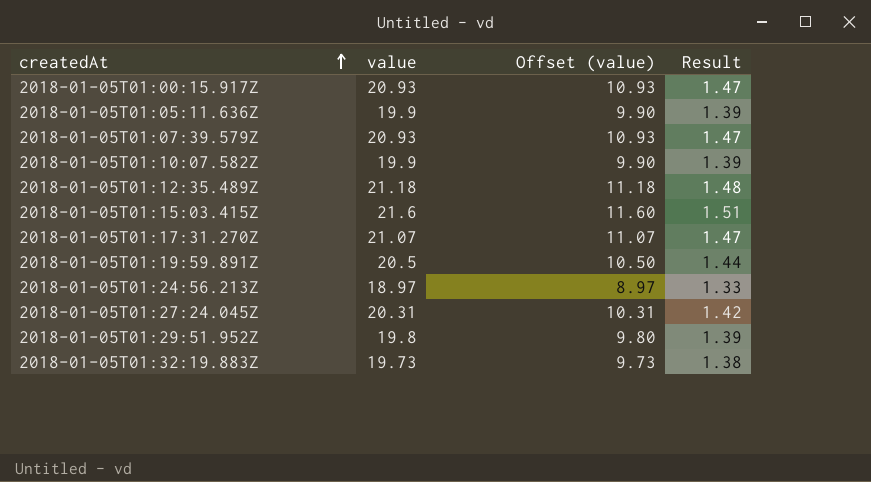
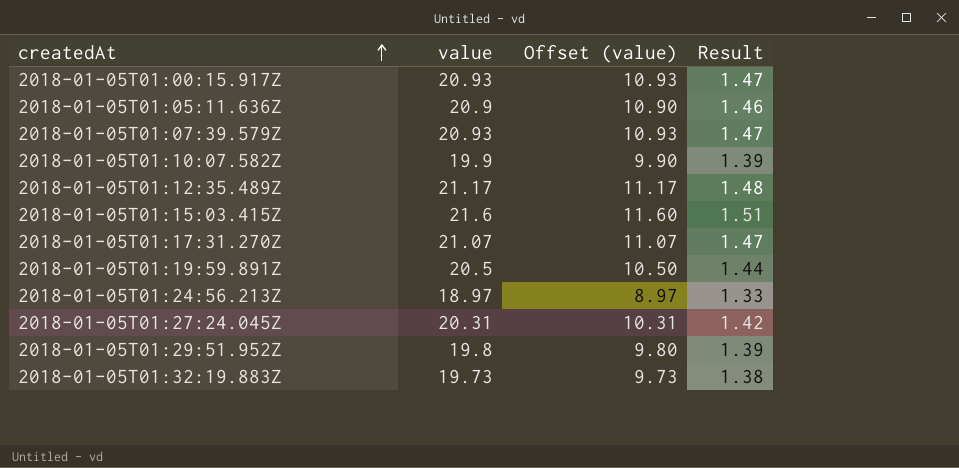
2018-01-05T01:05:11.636Z | value: 19.9 -> 20.9
2018-01-05T01:05:11.636Z | Offset (value): 9.90 -> 10.90
2018-01-05T01:05:11.636Z | Result: 1.39 -> 1.46
2018-01-05T01:12:35.489Z | value: 21.18 -> 21.17
2018-01-05T01:12:35.489Z | Offset (value): 11.18 -> 11.17

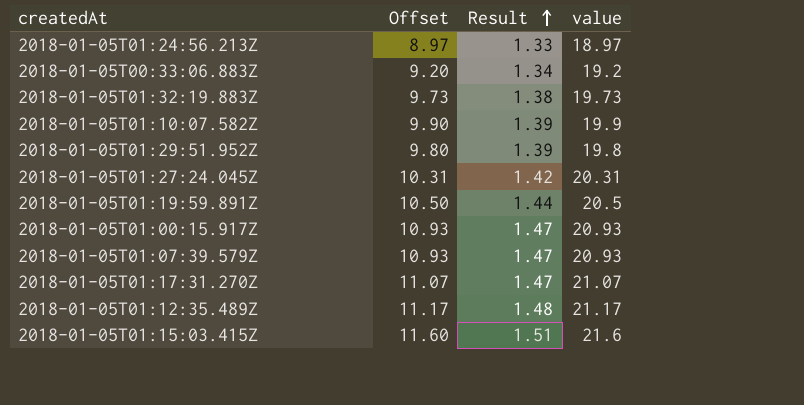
row order: createdAt ascending -> Result ascending
column name: Offset (value) -> Offset
column value | position: 2 -> 4
row 2018-01-05T01:05:11.636Z: 20.9 | 10.90 | 1.46 -> none
row 2018-01-05T00:33:06.883Z: none -> 9.20 | 1.34 | 19.2

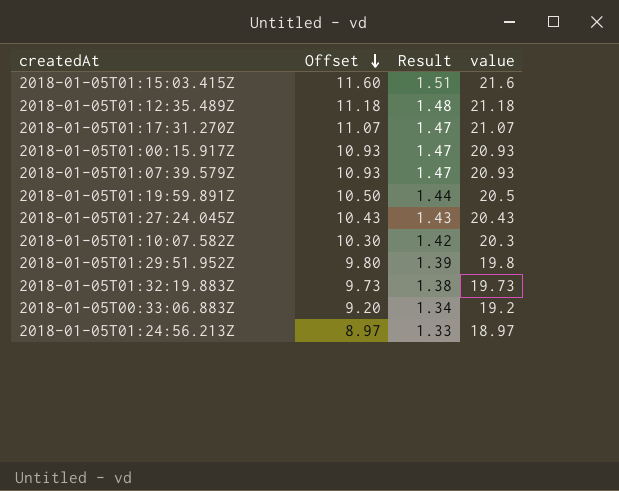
row order: Result ascending -> Offset descending
2018-01-05T01:12:35.489Z | Offset: 11.17 -> 11.18
2018-01-05T01:12:35.489Z | value: 21.17 -> 21.18
2018-01-05T01:27:24.045Z | Offset: 10.31 -> 10.43
2018-01-05T01:27:24.045Z | Result: 1.42 -> 1.43
2018-01-05T01:27:24.045Z | value: 20.31 -> 20.43
2018-01-05T01:10:07.582Z | Offset: 9.90 -> 10.30
2018-01-05T01:10:07.582Z | Result: 1.39 -> 1.42
2018-01-05T01:10:07.582Z | value: 19.9 -> 20.3

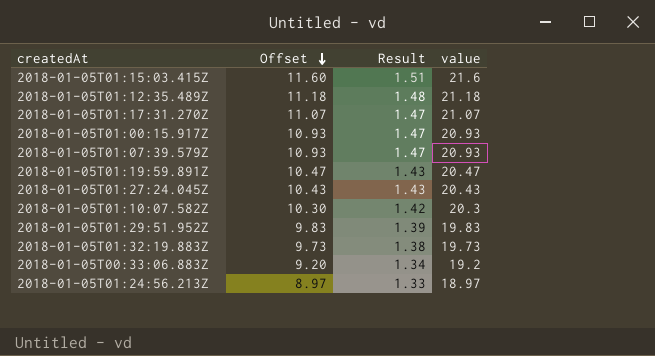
2018-01-05T01:19:59.891Z | Offset: 10.50 -> 10.47
2018-01-05T01:19:59.891Z | Result: 1.44 -> 1.43
2018-01-05T01:19:59.891Z | value: 20.5 -> 20.47
2018-01-05T01:29:51.952Z | Offset: 9.80 -> 9.83
2018-01-05T01:29:51.952Z | value: 19.8 -> 19.83

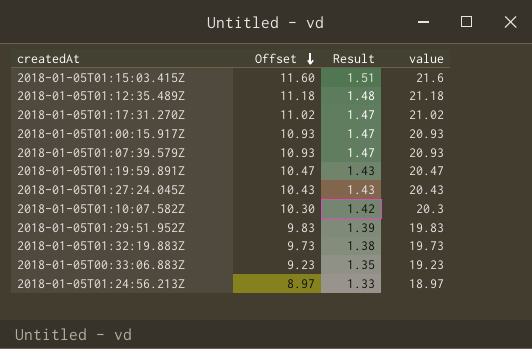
2018-01-05T01:17:31.270Z | Offset: 11.07 -> 11.02
2018-01-05T01:17:31.270Z | value: 21.07 -> 21.02
2018-01-05T00:33:06.883Z | Offset: 9.20 -> 9.23
2018-01-05T00:33:06.883Z | Result: 1.34 -> 1.35
2018-01-05T00:33:06.883Z | value: 19.2 -> 19.23

